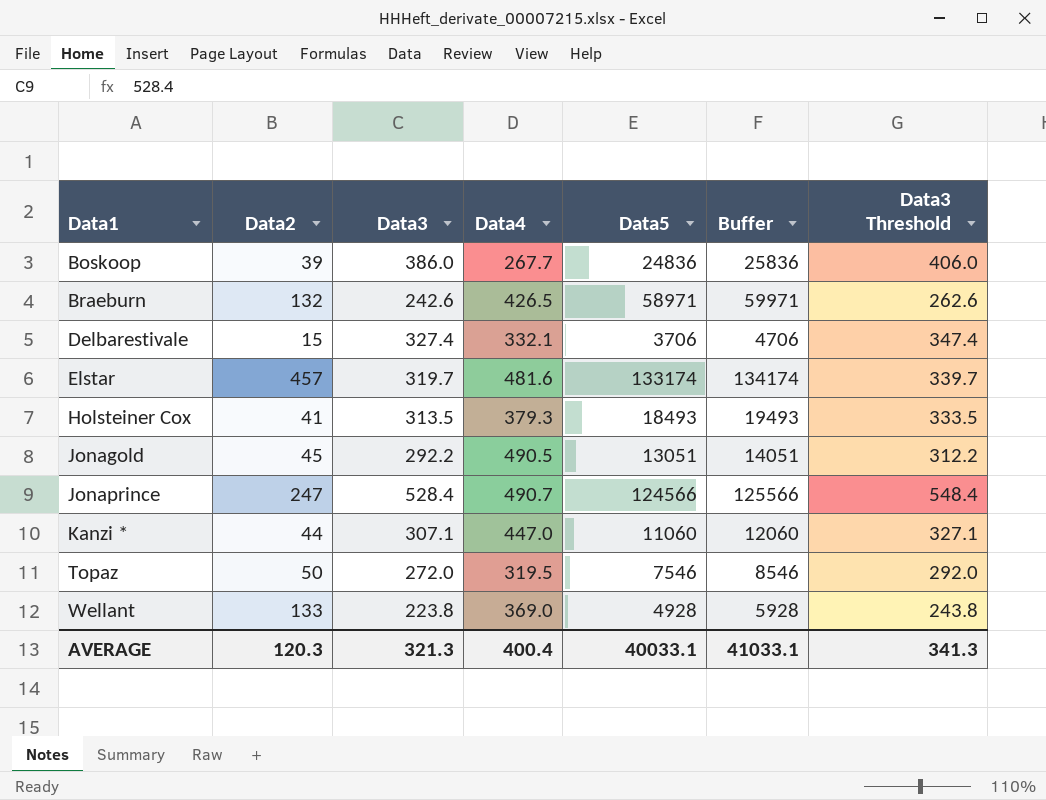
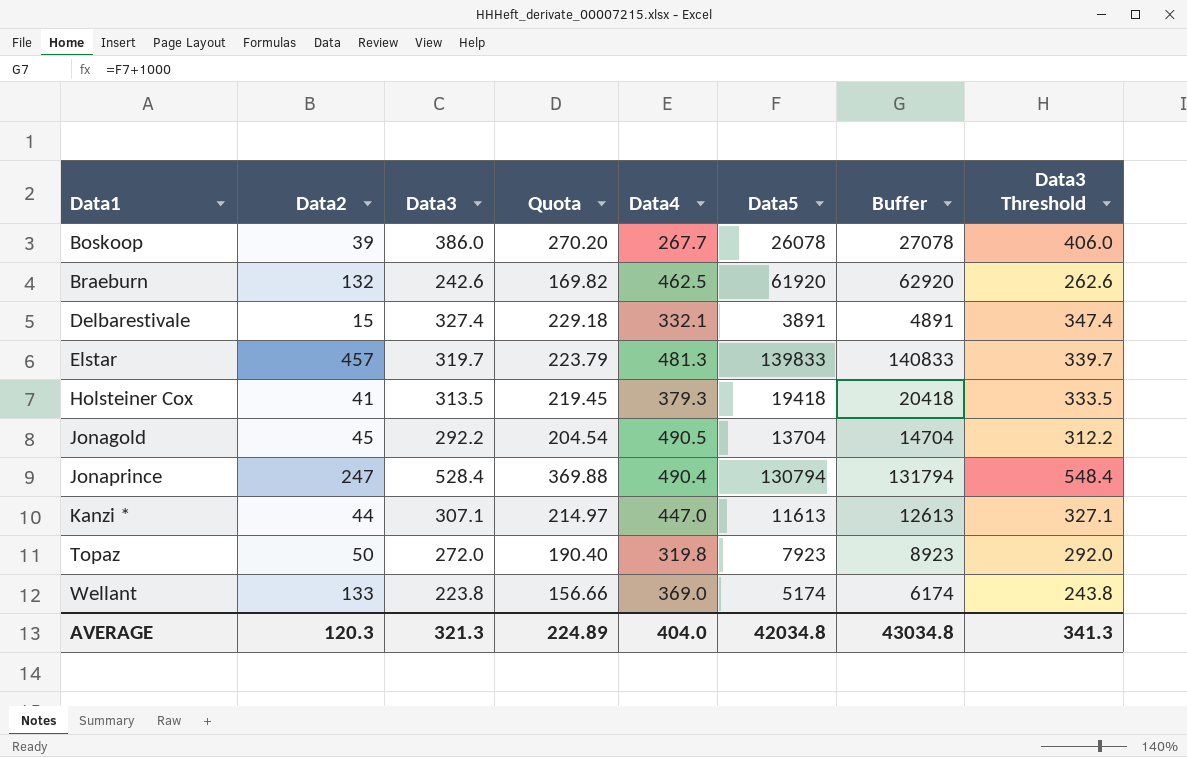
column Quota | formula: none -> [Data3] * 0.7
Boskoop | Data5: 24836 -> 26078
Boskoop | Buffer: 25836 -> 27078
Braeburn | Data4: 426.5 -> 462.5
Braeburn | Data5: 58971 -> 61920
Braeburn | Buffer: 59971 -> 62920
Delbarestivale | Data5: 3706 -> 3891
Delbarestivale | Buffer: 4706 -> 4891
Elstar | Data4: 481.6 -> 481.3
Elstar | Data5: 133174 -> 139833
Elstar | Buffer: 134174 -> 140833
Holsteiner Cox | Data5: 18493 -> 19418
Holsteiner Cox | Buffer: 19493 -> 20418
Jonagold | Data5: 13051 -> 13704
Jonagold | Buffer: 14051 -> 14704
Jonaprince | Data4: 490.7 -> 490.4
Jonaprince | Data5: 124566 -> 130794
Jonaprince | Buffer: 125566 -> 131794
Kanzi * | Data5: 11060 -> 11613
Kanzi * | Buffer: 12060 -> 12613
Topaz | Data4: 319.5 -> 319.8
Topaz | Data5: 7546 -> 7923
Topaz | Buffer: 8546 -> 8923
Wellant | Data5: 4928 -> 5174
Wellant | Buffer: 5928 -> 6174
AVERAGE | Data4: 400.4 -> 404.0
AVERAGE | Data5: 40033.1 -> 42034.8
AVERAGE | Buffer: 41033.1 -> 43034.8

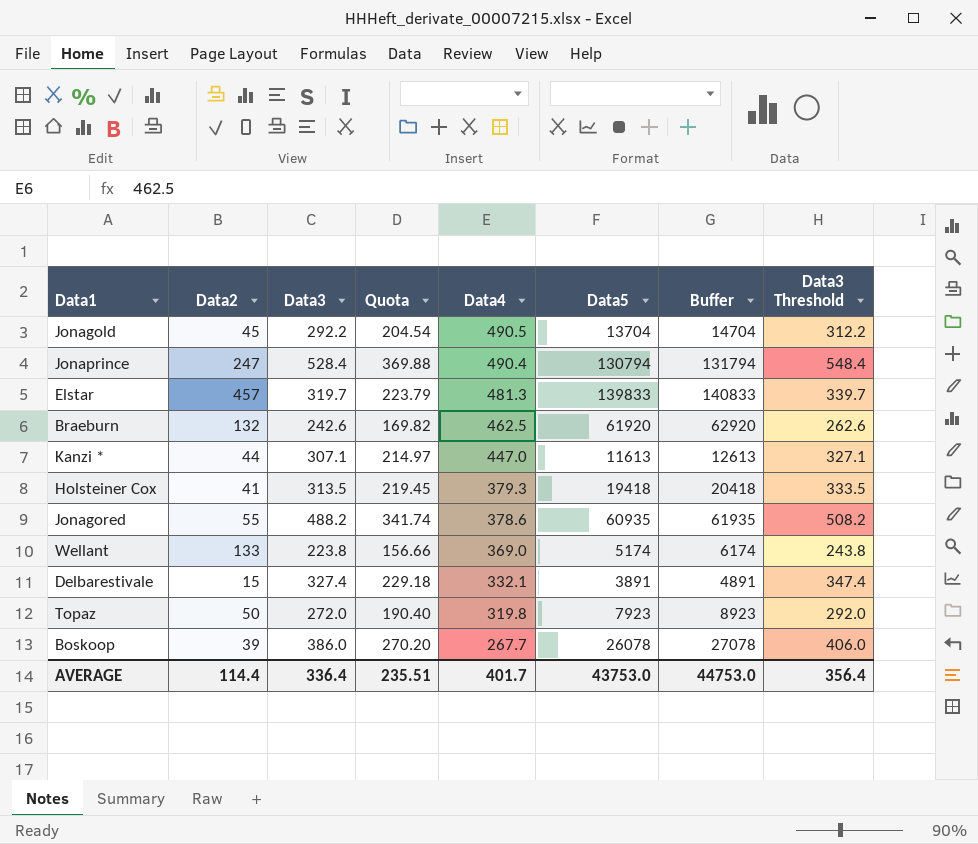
row order: Data1 ascending -> Data4 descending
row Jonagored: none -> 55 | 488.2 | 341.74 | 378.6 | 60935 | 61935 | 508.2
AVERAGE | Data2: 120.3 -> 114.4
AVERAGE | Data3: 321.3 -> 336.4
AVERAGE | Quota: 224.89 -> 235.51
AVERAGE | Data4: 404.0 -> 401.7
AVERAGE | Data5: 42034.8 -> 43753.0
AVERAGE | Buffer: 43034.8 -> 44753.0
AVERAGE | Data3 Threshold: 341.3 -> 356.4

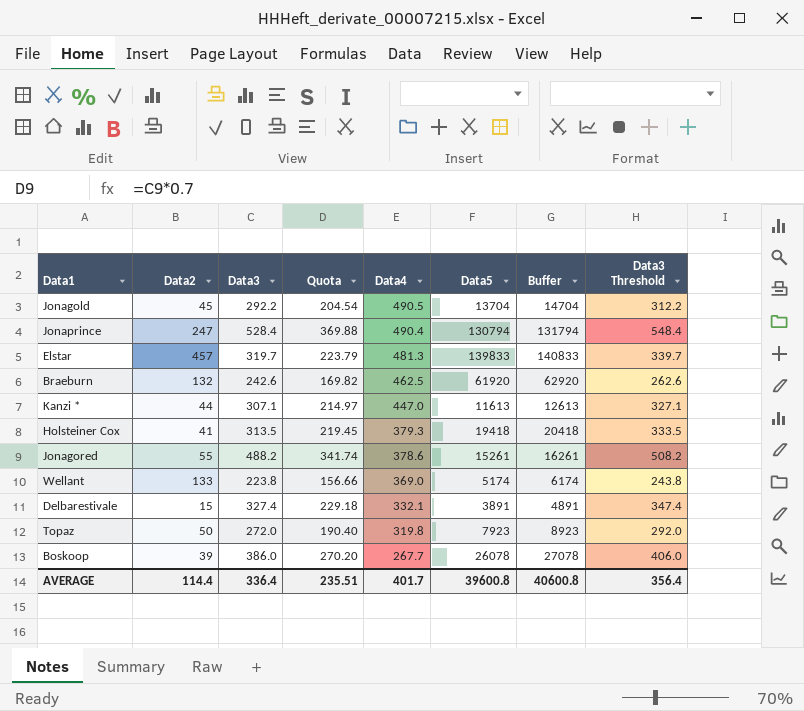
Jonagored | Data5: 60935 -> 15261
Jonagored | Buffer: 61935 -> 16261
AVERAGE | Data5: 43753.0 -> 39600.8
AVERAGE | Buffer: 44753.0 -> 40600.8

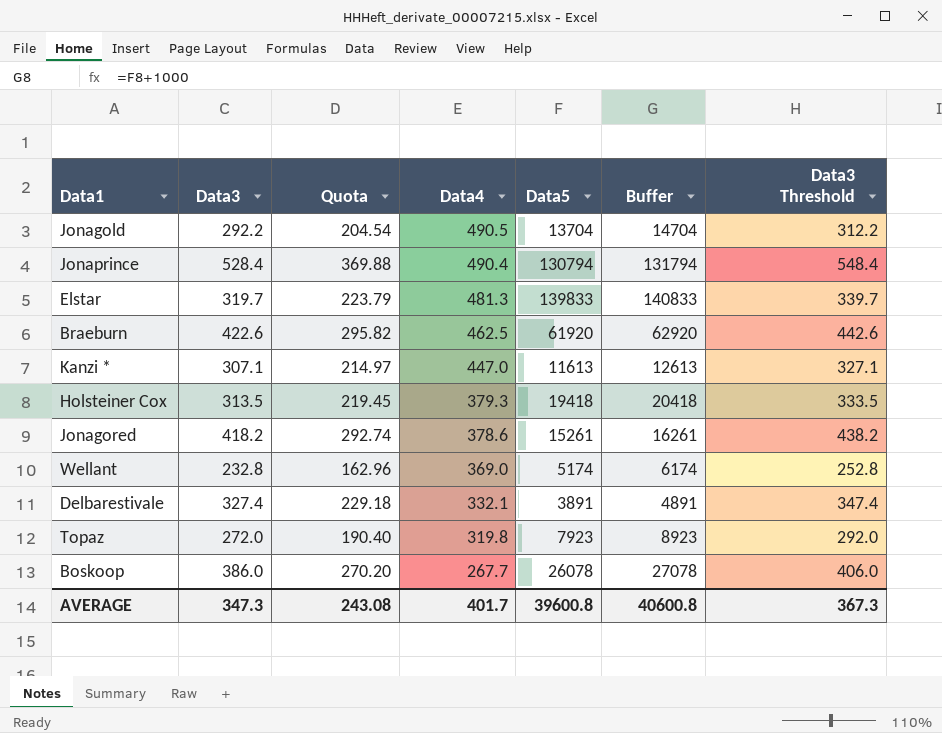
column Data2 | position: 2 -> none
Braeburn | Data3: 242.6 -> 422.6
Braeburn | Quota: 169.82 -> 295.82
Braeburn | Data3 Threshold: 262.6 -> 442.6
Jonagored | Data3: 488.2 -> 418.2
Jonagored | Quota: 341.74 -> 292.74
Jonagored | Data3 Threshold: 508.2 -> 438.2
Wellant | Data3: 223.8 -> 232.8
Wellant | Quota: 156.66 -> 162.96
Wellant | Data3 Threshold: 243.8 -> 252.8
AVERAGE | Data3: 336.4 -> 347.3
AVERAGE | Quota: 235.51 -> 243.08
AVERAGE | Data3 Threshold: 356.4 -> 367.3

